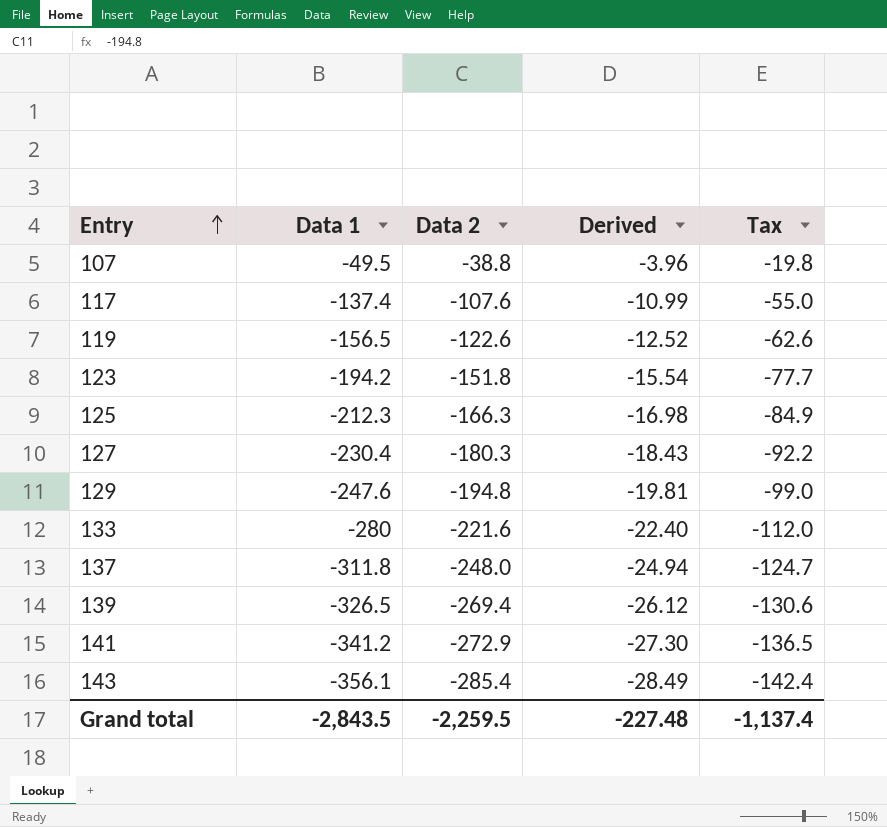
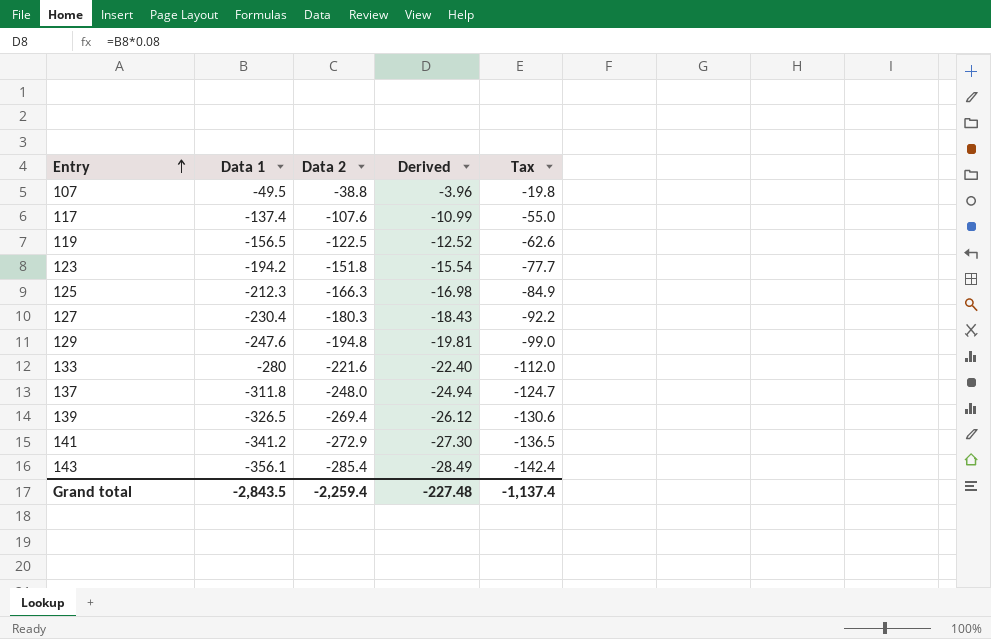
119 | Data 2: -122.6 -> -122.5
Grand total | Data 2: -2,259.5 -> -2,259.4

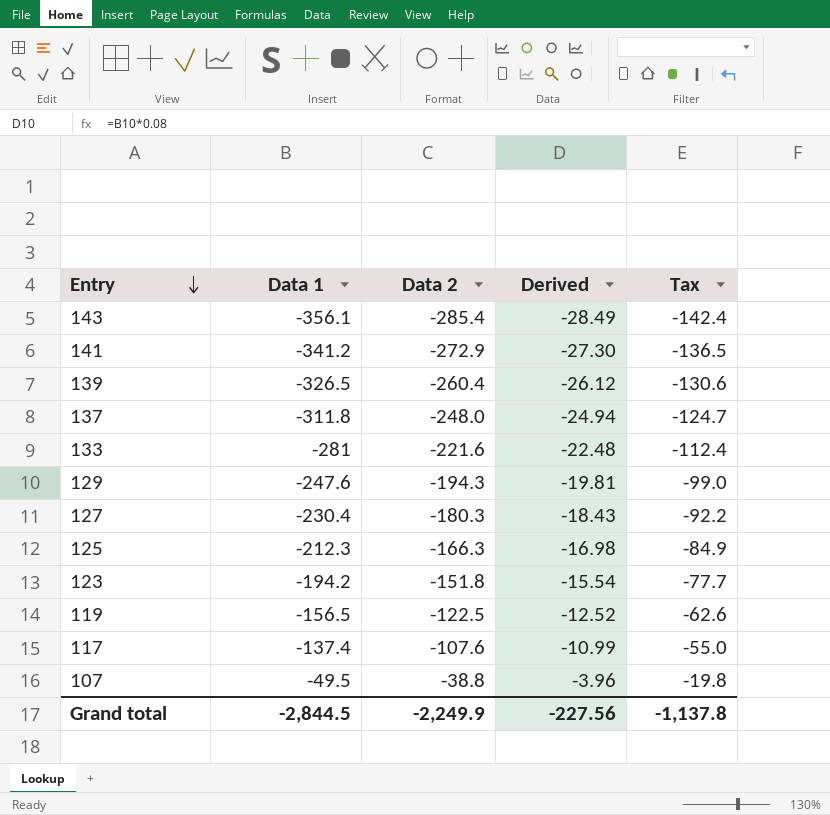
row order: Entry ascending -> Entry descending
139 | Data 2: -269.4 -> -260.4
133 | Data 1: -280 -> -281
133 | Derived: -22.40 -> -22.48
133 | Tax: -112.0 -> -112.4
129 | Data 2: -194.8 -> -194.3
Grand total | Data 1: -2,843.5 -> -2,844.5
Grand total | Data 2: -2,259.4 -> -2,249.9
Grand total | Derived: -227.48 -> -227.56
Grand total | Tax: -1,137.4 -> -1,137.8

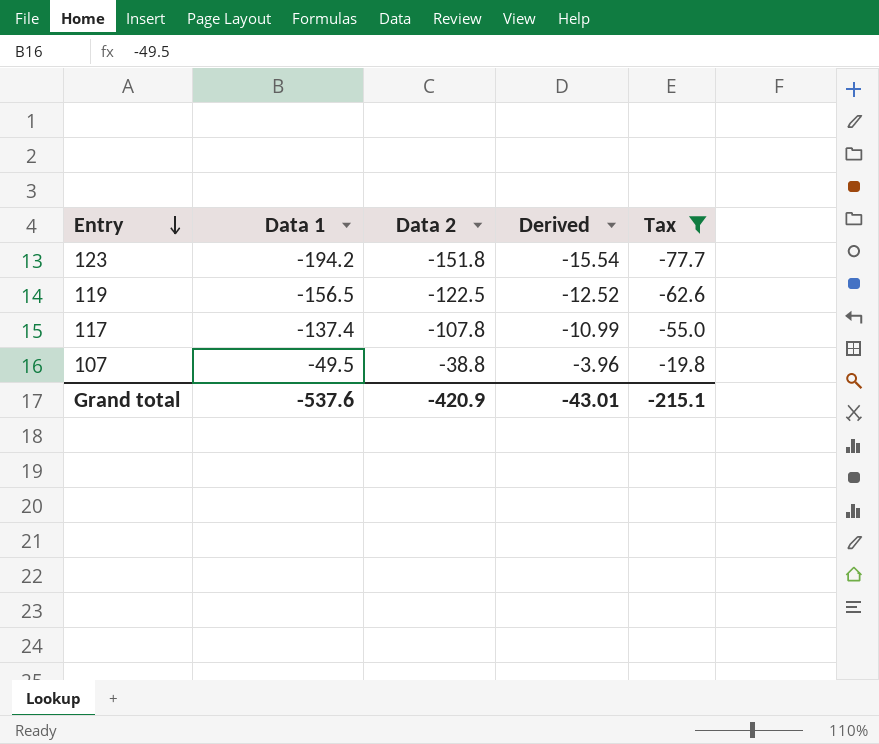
filter: none -> Tax >= -77.7
117 | Data 2: -107.6 -> -107.8
Grand total | Data 1: -2,844.5 -> -537.6
Grand total | Data 2: -2,249.9 -> -420.9
Grand total | Derived: -227.56 -> -43.01
Grand total | Tax: -1,137.8 -> -215.1

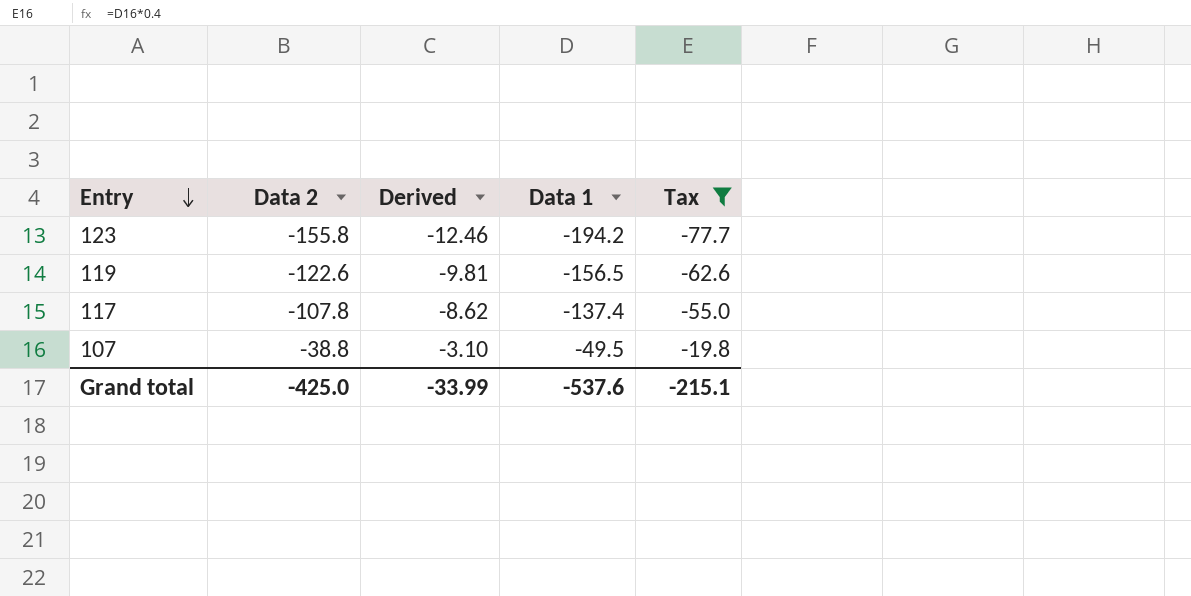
column Derived | formula: [Data 1] * 0.08 -> [Data 2] * 0.08
column Data 1 | position: 2 -> 4
123 | Data 2: -151.8 -> -155.8
119 | Data 2: -122.5 -> -122.6
Grand total | Data 2: -420.9 -> -425.0
Grand total | Derived: -43.01 -> -33.99

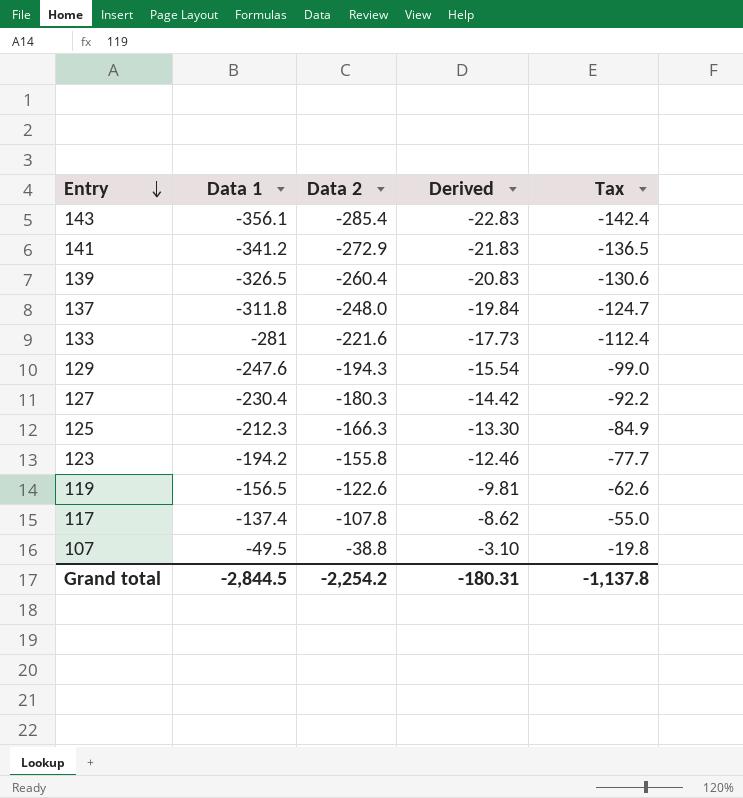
filter: Tax >= -77.7 -> none
column Data 1 | position: 4 -> 2
Grand total | Data 1: -537.6 -> -2,844.5
Grand total | Data 2: -425.0 -> -2,254.2
Grand total | Derived: -33.99 -> -180.31
Grand total | Tax: -215.1 -> -1,137.8

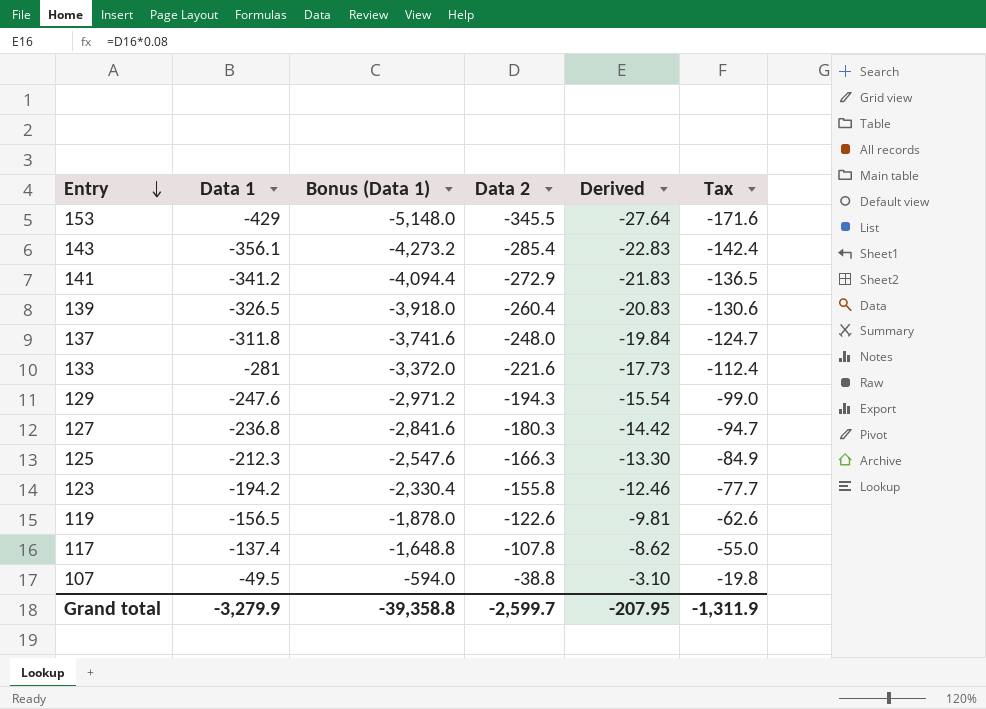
column Bonus (Data 1) | formula: none -> [Data 1] * 12
row 153: none -> -429 | -5,148.0 | -345.5 | -27.64 | -171.6
127 | Data 1: -230.4 -> -236.8
127 | Tax: -92.2 -> -94.7
Grand total | Data 1: -2,844.5 -> -3,279.9
Grand total | Data 2: -2,254.2 -> -2,599.7
Grand total | Derived: -180.31 -> -207.95
Grand total | Tax: -1,137.8 -> -1,311.9

